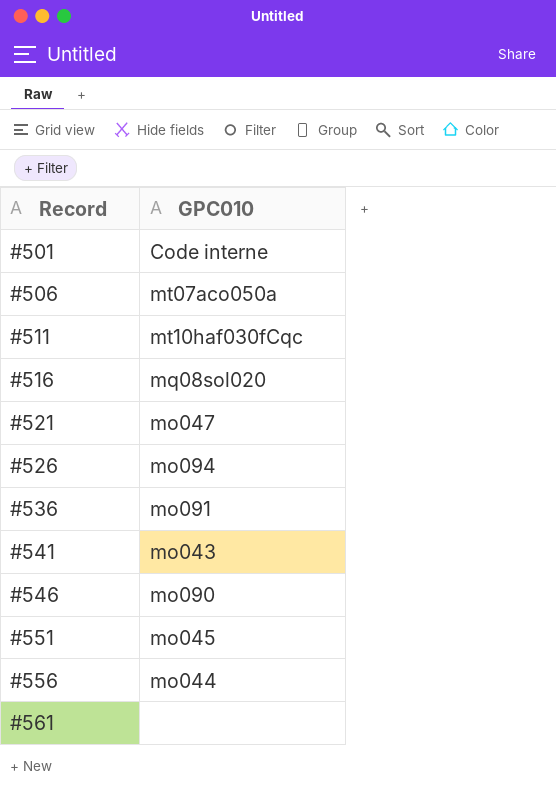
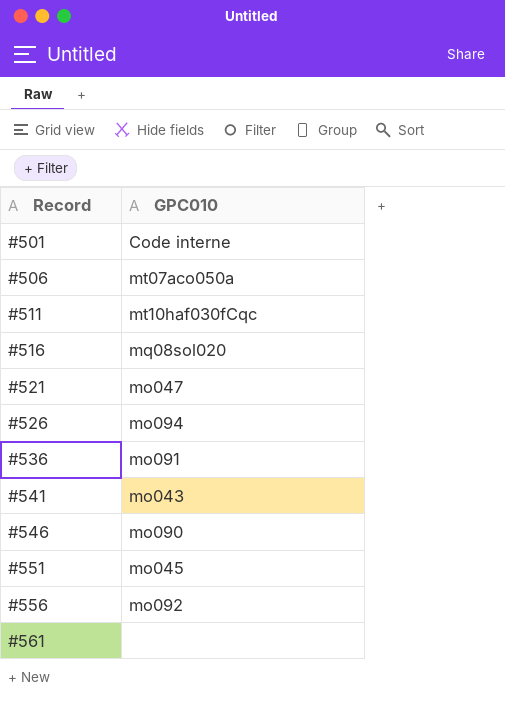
#556 | GPC010: mo044 -> mo092

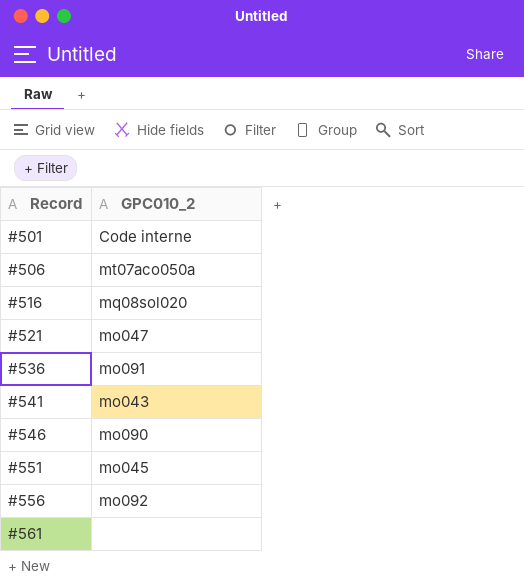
column name: GPC010 -> GPC010_2
row #511: mt10haf030fCqc -> none
row #526: mo094 -> none

